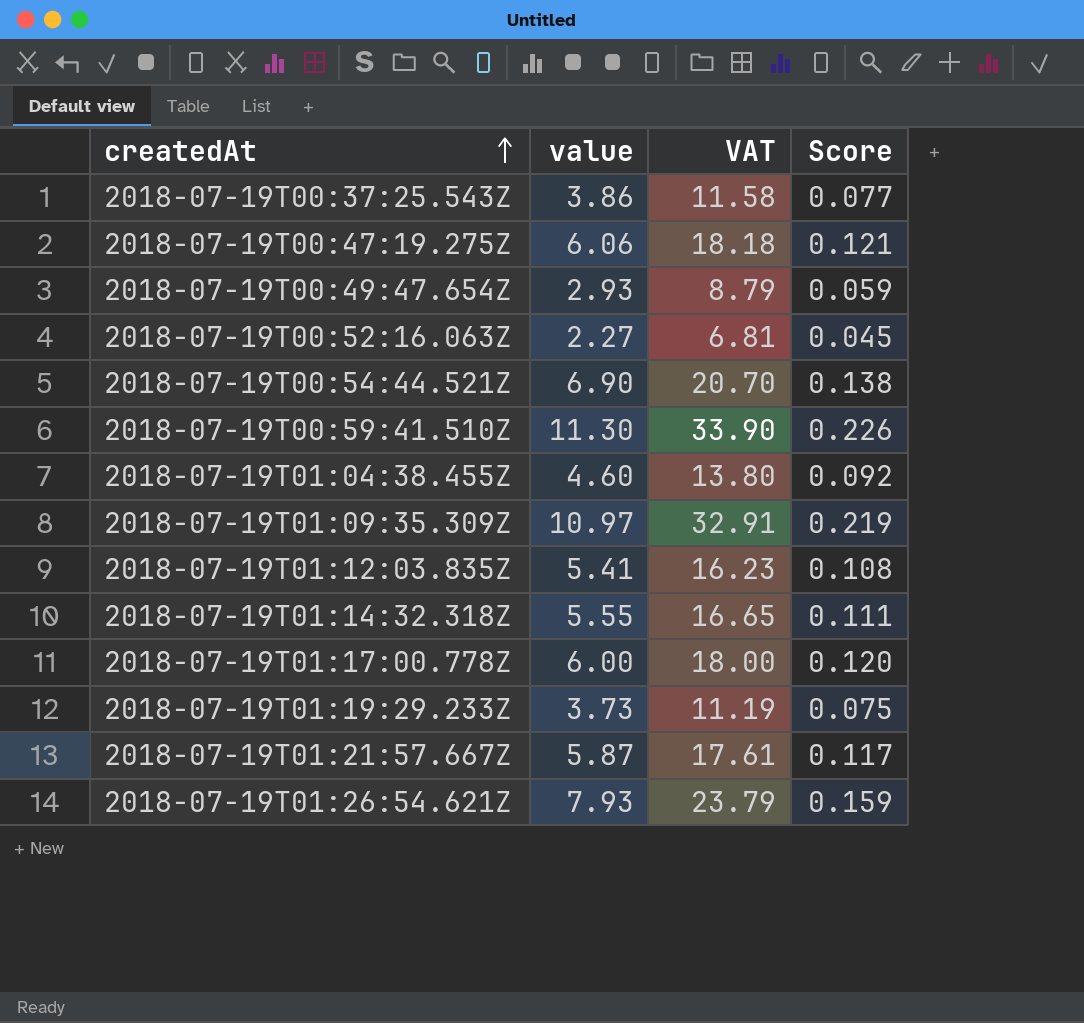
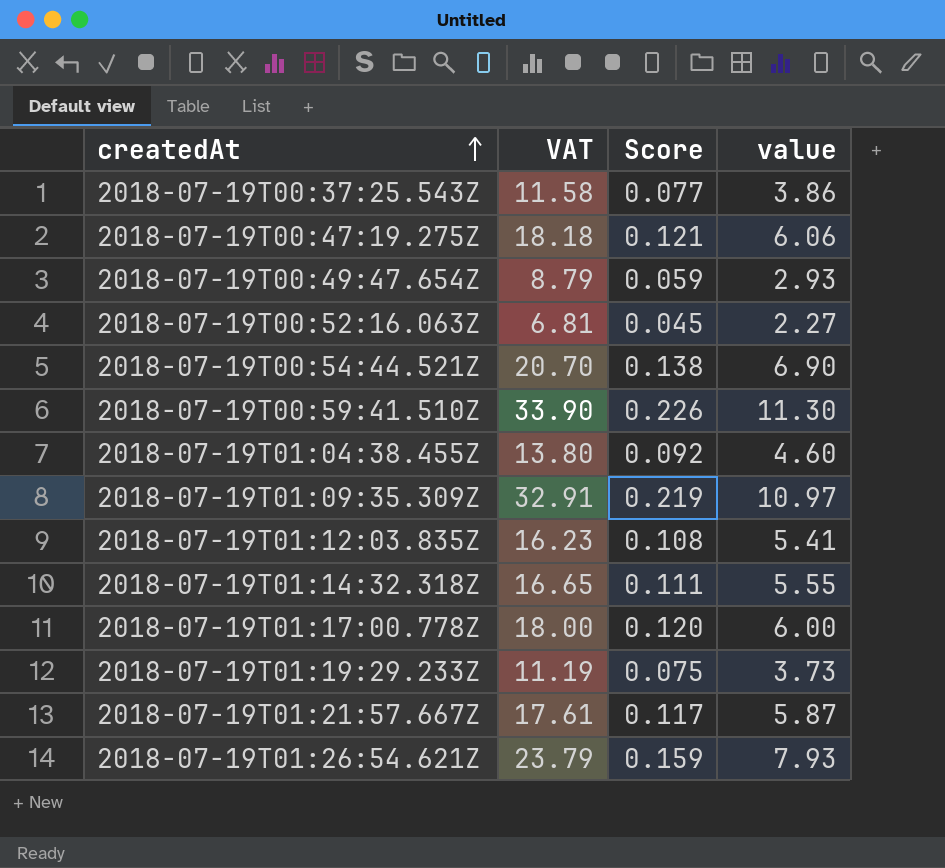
column value | position: 2 -> 4

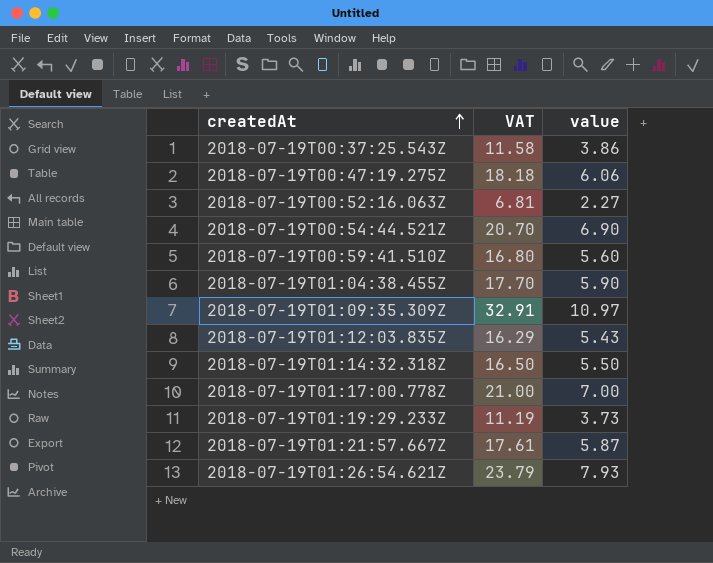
column Score | formula: [value] * 0.02 -> none
row 2018-07-19T00:49:47.654Z: 8.79 | 0.059 | 2.93 -> none
2018-07-19T00:59:41.510Z | VAT: 33.90 -> 16.80
2018-07-19T00:59:41.510Z | value: 11.30 -> 5.60
2018-07-19T01:04:38.455Z | VAT: 13.80 -> 17.70
2018-07-19T01:04:38.455Z | value: 4.60 -> 5.90
2018-07-19T01:12:03.835Z | VAT: 16.23 -> 16.29
2018-07-19T01:12:03.835Z | value: 5.41 -> 5.43
2018-07-19T01:14:32.318Z | VAT: 16.65 -> 16.50
2018-07-19T01:14:32.318Z | value: 5.55 -> 5.50
2018-07-19T01:17:00.778Z | VAT: 18.00 -> 21.00
2018-07-19T01:17:00.778Z | value: 6.00 -> 7.00

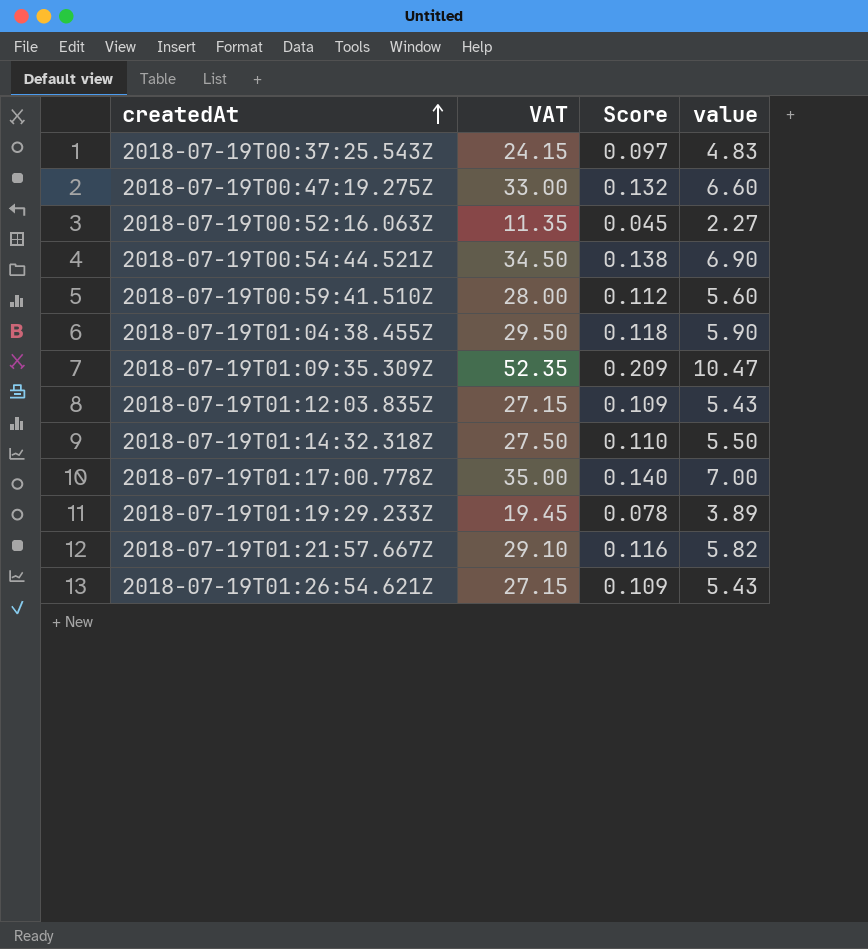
column VAT | formula: [value] * 3 -> [value] * 5
column Score | formula: none -> [value] * 0.02
2018-07-19T00:37:25.543Z | value: 3.86 -> 4.83
2018-07-19T00:47:19.275Z | value: 6.06 -> 6.60
2018-07-19T01:09:35.309Z | value: 10.97 -> 10.47
2018-07-19T01:19:29.233Z | value: 3.73 -> 3.89
2018-07-19T01:21:57.667Z | value: 5.87 -> 5.82
2018-07-19T01:26:54.621Z | value: 7.93 -> 5.43

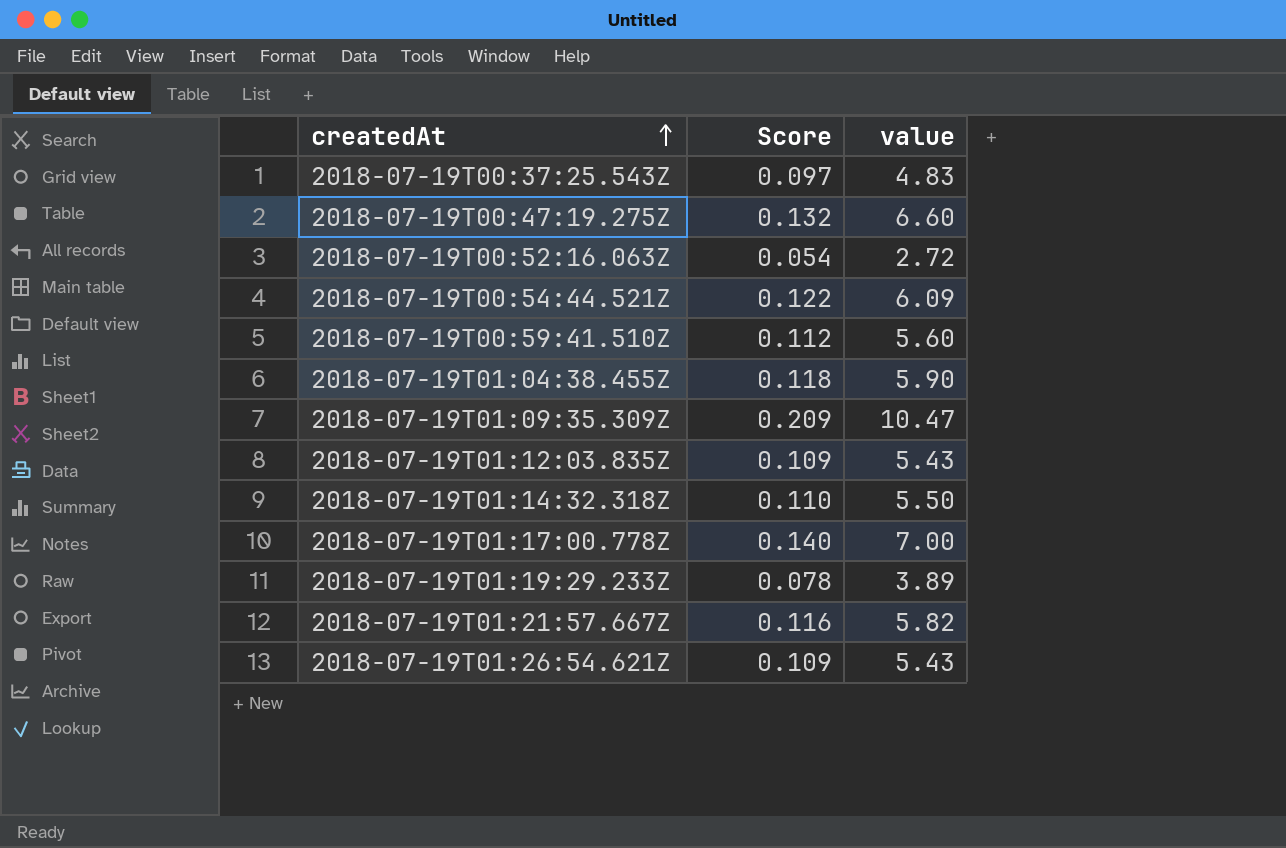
column VAT | formula: [value] * 5 -> none
2018-07-19T00:52:16.063Z | Score: 0.045 -> 0.054
2018-07-19T00:52:16.063Z | value: 2.27 -> 2.72
2018-07-19T00:54:44.521Z | Score: 0.138 -> 0.122
2018-07-19T00:54:44.521Z | value: 6.90 -> 6.09

